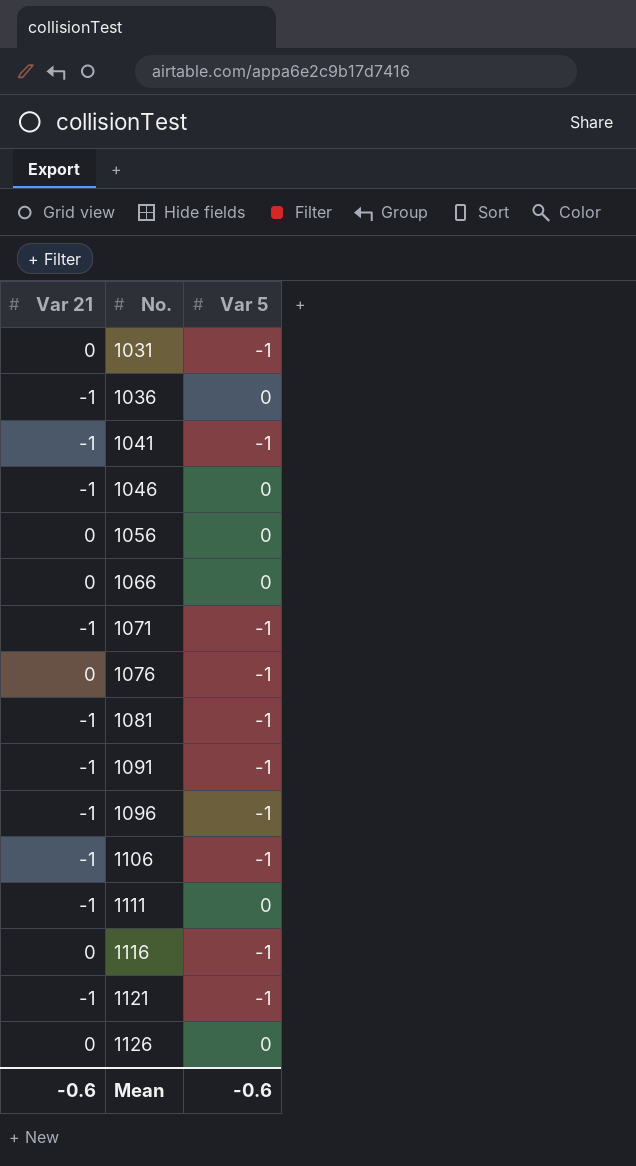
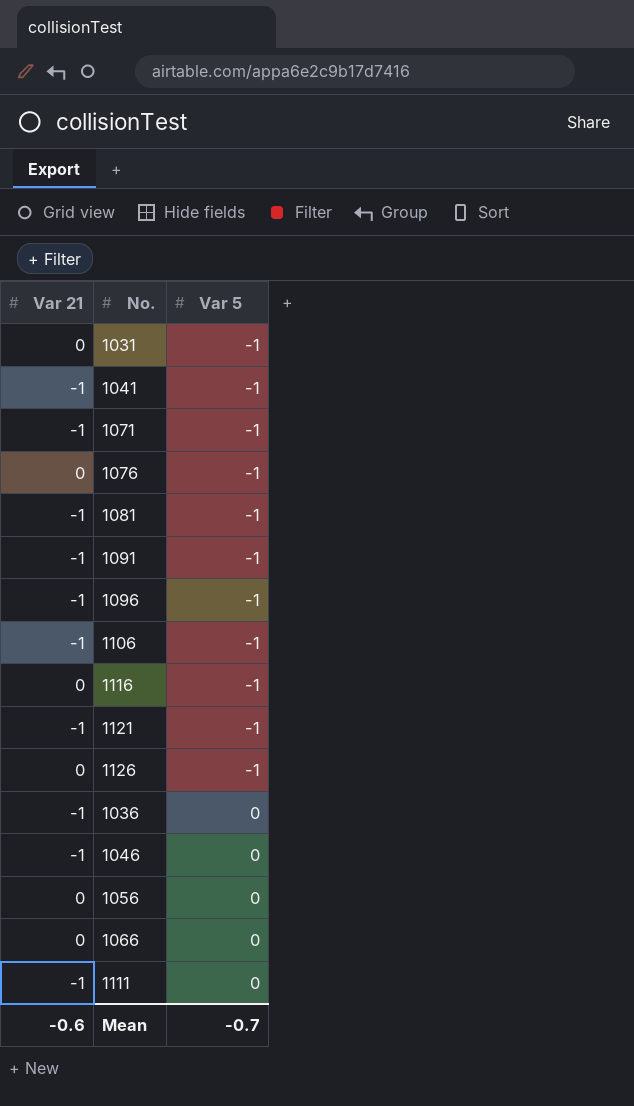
row order: No. ascending -> Var 5 ascending
1126 | Var 5: 0 -> -1
Mean | Var 5: -0.6 -> -0.7

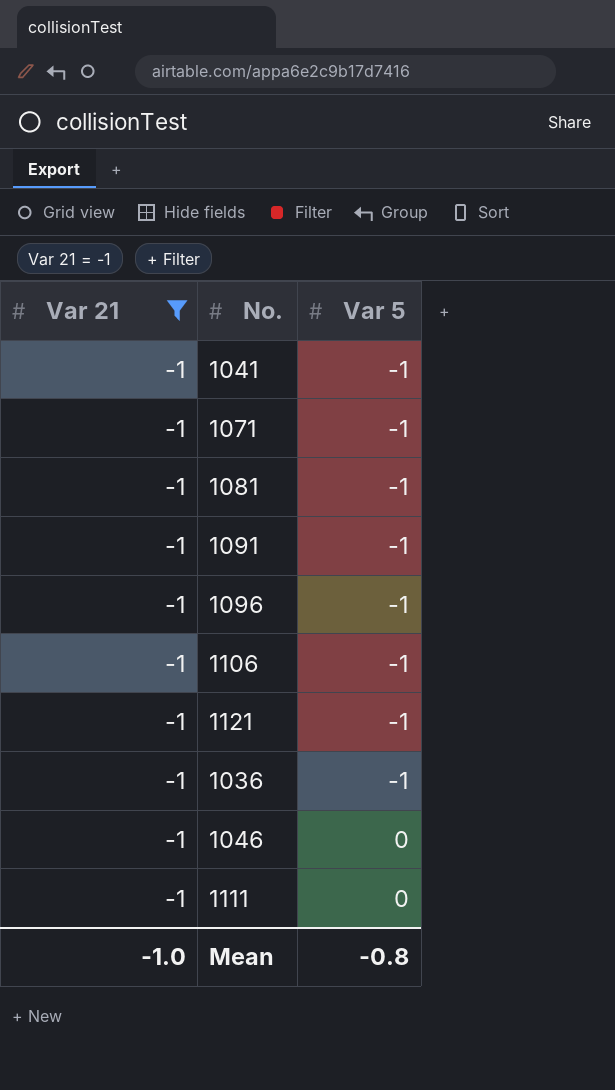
filter: none -> Var 21 = -1
1036 | Var 5: 0 -> -1
Mean | Var 21: -0.6 -> -1.0
Mean | Var 5: -0.7 -> -0.8

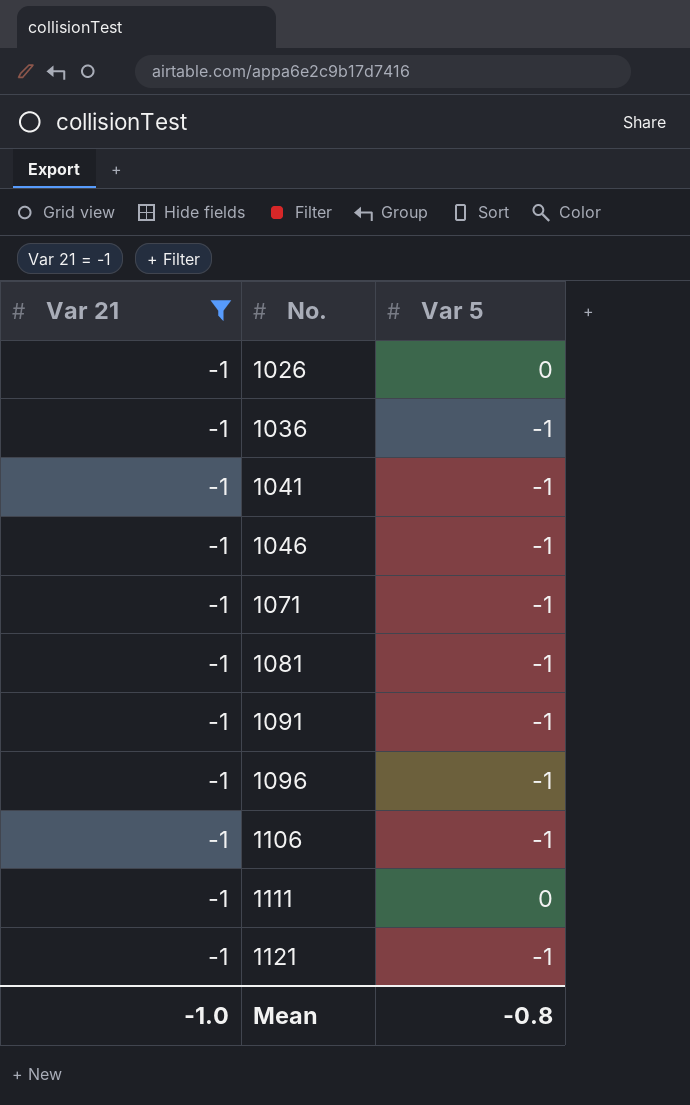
row order: Var 5 ascending -> No. ascending
row 1026: none -> -1 | 0
1046 | Var 5: 0 -> -1

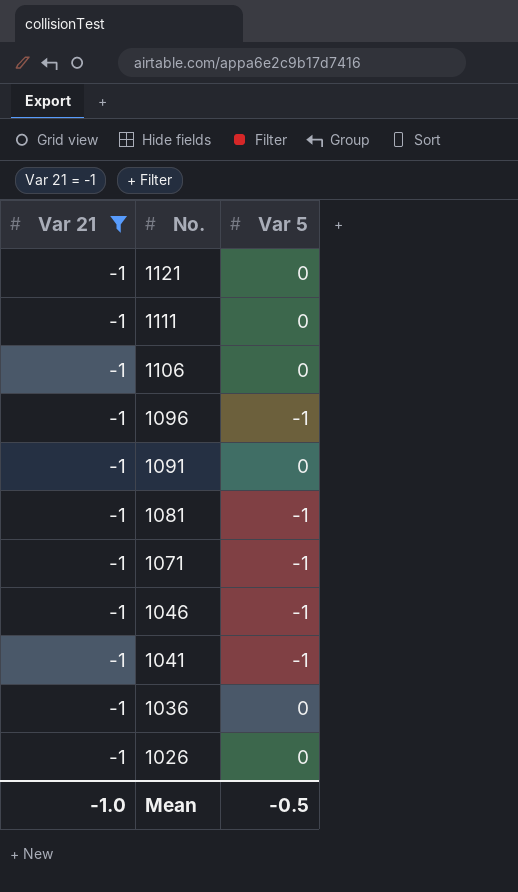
row order: No. ascending -> No. descending
1121 | Var 5: -1 -> 0
1106 | Var 5: -1 -> 0
1091 | Var 5: -1 -> 0
1036 | Var 5: -1 -> 0
Mean | Var 5: -0.8 -> -0.5

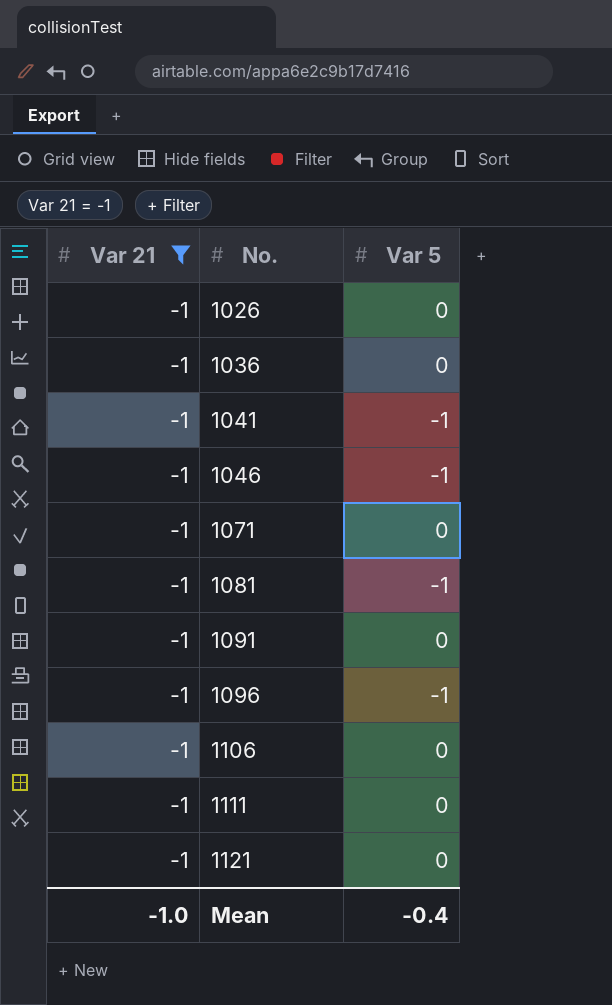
row order: No. descending -> No. ascending
1071 | Var 5: -1 -> 0
Mean | Var 5: -0.5 -> -0.4

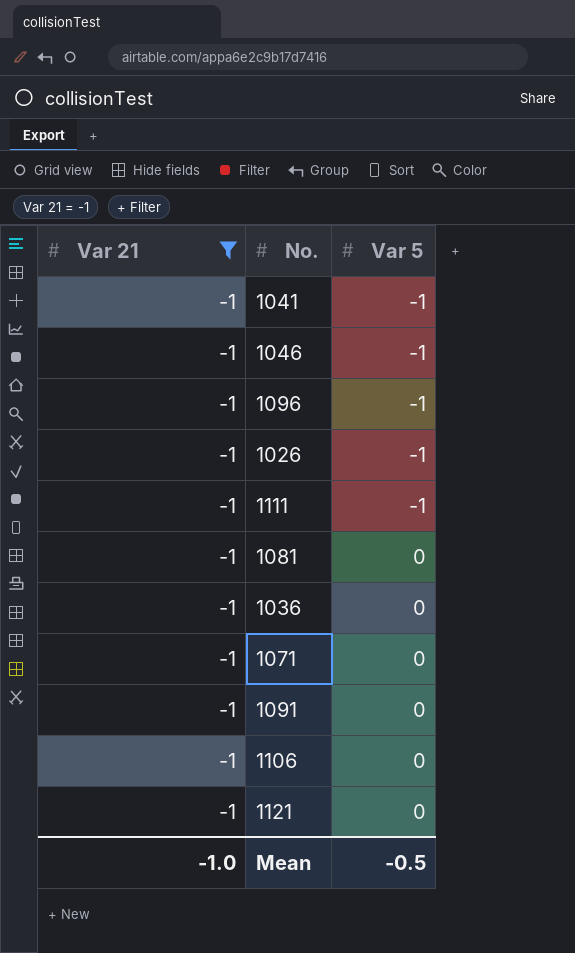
row order: No. ascending -> Var 5 ascending
1026 | Var 5: 0 -> -1
1111 | Var 5: 0 -> -1
1081 | Var 5: -1 -> 0
Mean | Var 5: -0.4 -> -0.5

